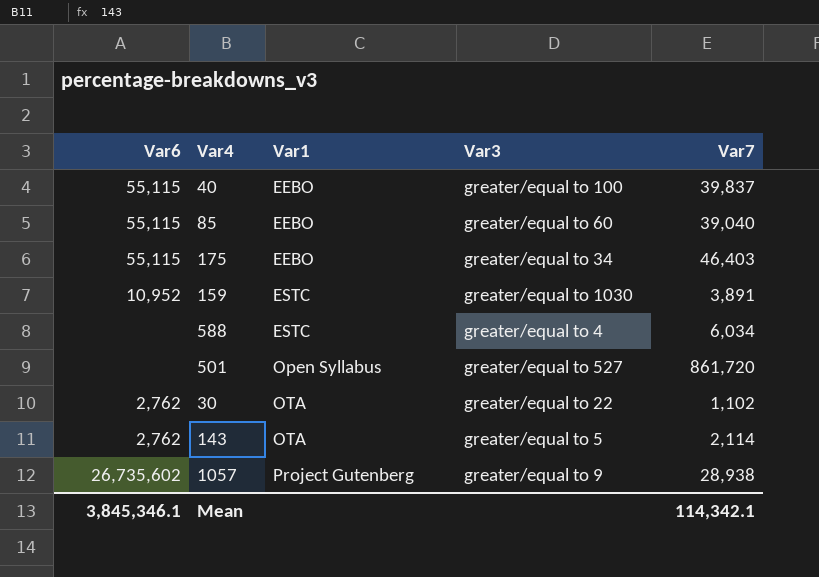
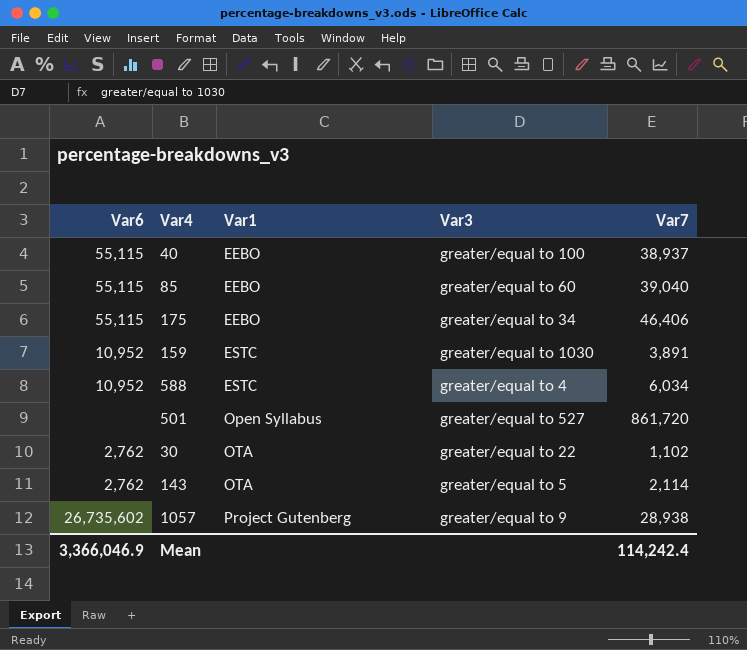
40 | Var7: 39,837 -> 38,937
175 | Var7: 46,403 -> 46,406
588 | Var6: none -> 10,952
Mean | Var6: 3,845,346.1 -> 3,366,046.9
Mean | Var7: 114,342.1 -> 114,242.4

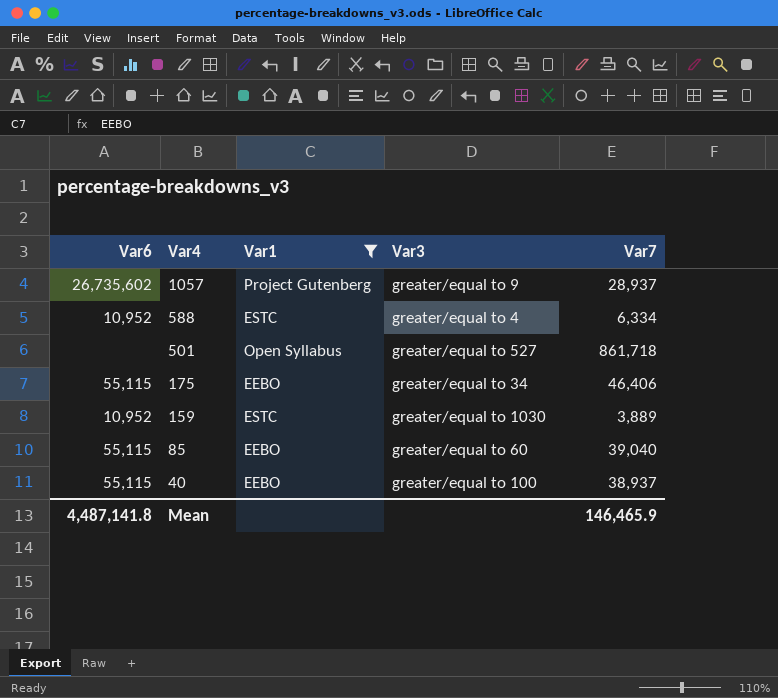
filter: none -> Var1 != OTA
row order: Var1 ascending -> Var4 descending
1057 | Var7: 28,938 -> 28,937
588 | Var7: 6,034 -> 6,334
501 | Var7: 861,720 -> 861,718
159 | Var7: 3,891 -> 3,889
Mean | Var6: 3,366,046.9 -> 4,487,141.8
Mean | Var7: 114,242.4 -> 146,465.9

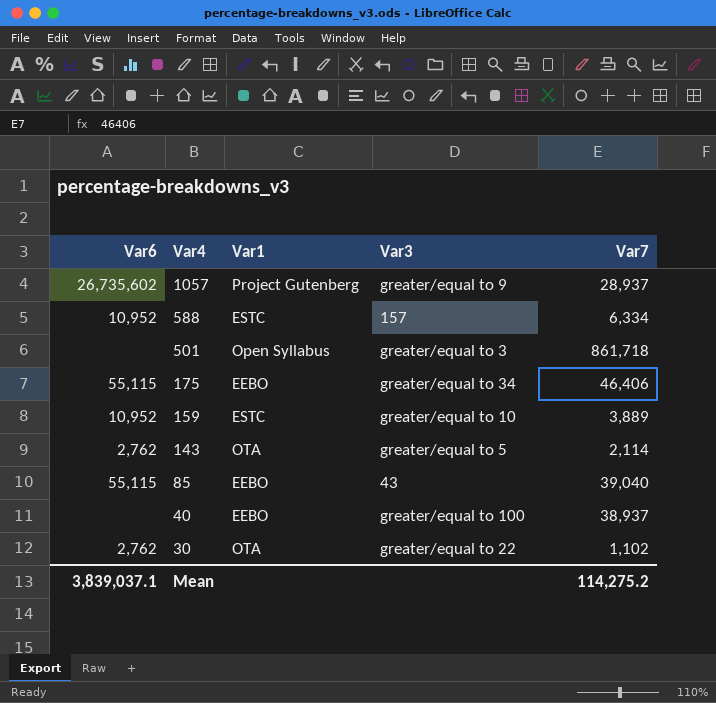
filter: Var1 != OTA -> none
588 | Var3: greater/equal to 4 -> 157
501 | Var3: greater/equal to 527 -> greater/equal to 3
159 | Var3: greater/equal to 1030 -> greater/equal to 10
85 | Var3: greater/equal to 60 -> 43
40 | Var6: 55,115 -> none
Mean | Var6: 4,487,141.8 -> 3,839,037.1
Mean | Var7: 146,465.9 -> 114,275.2

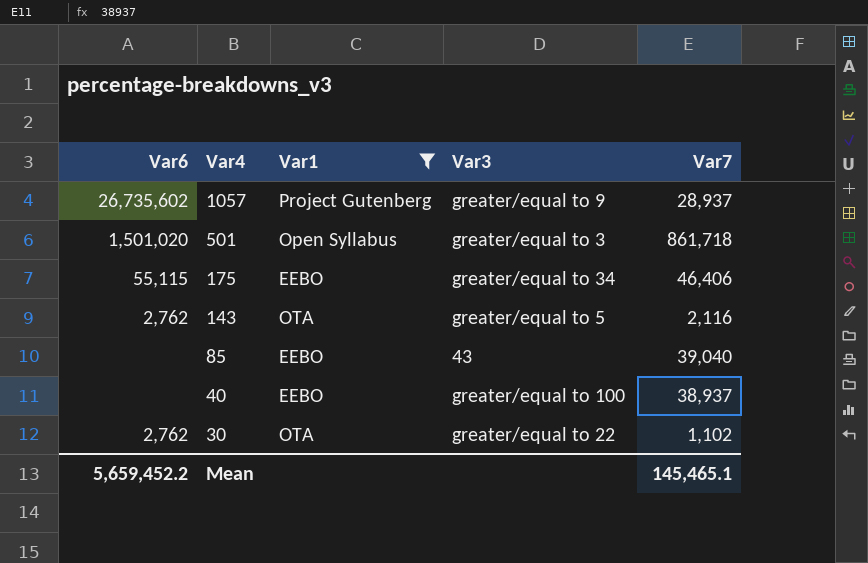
filter: none -> Var1 != ESTC
501 | Var6: none -> 1,501,020
143 | Var7: 2,114 -> 2,116
85 | Var6: 55,115 -> none
Mean | Var6: 3,839,037.1 -> 5,659,452.2
Mean | Var7: 114,275.2 -> 145,465.1

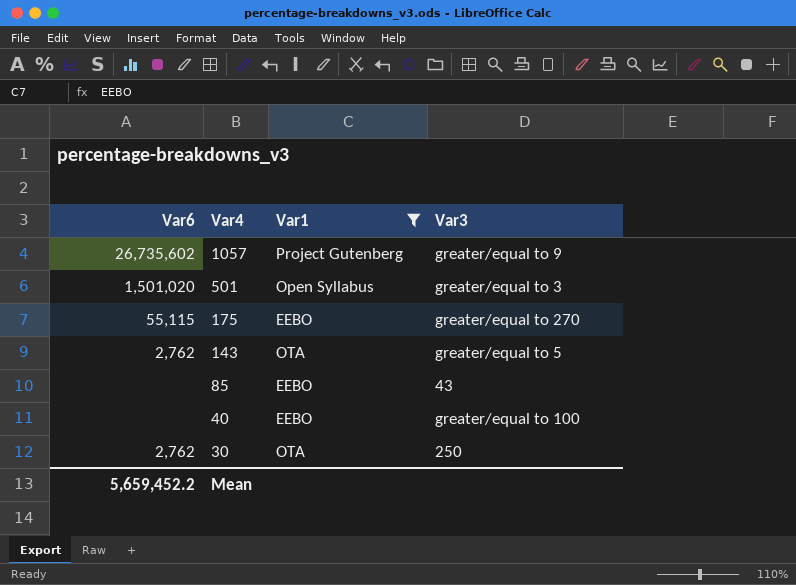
column Var7 | position: 5 -> none
175 | Var3: greater/equal to 34 -> greater/equal to 270
30 | Var3: greater/equal to 22 -> 250

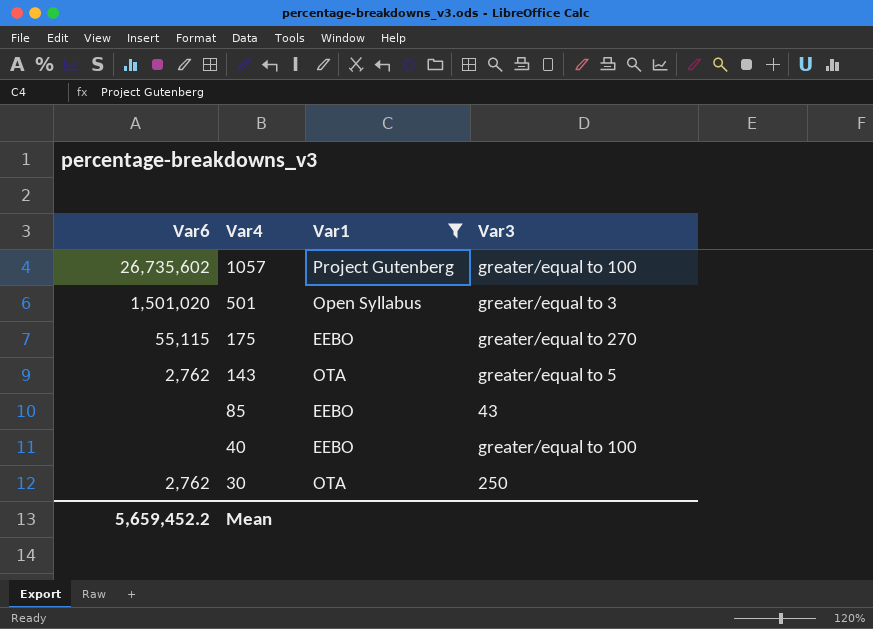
1057 | Var3: greater/equal to 9 -> greater/equal to 100

